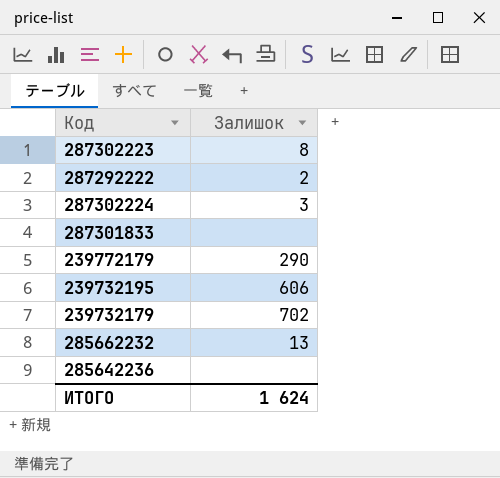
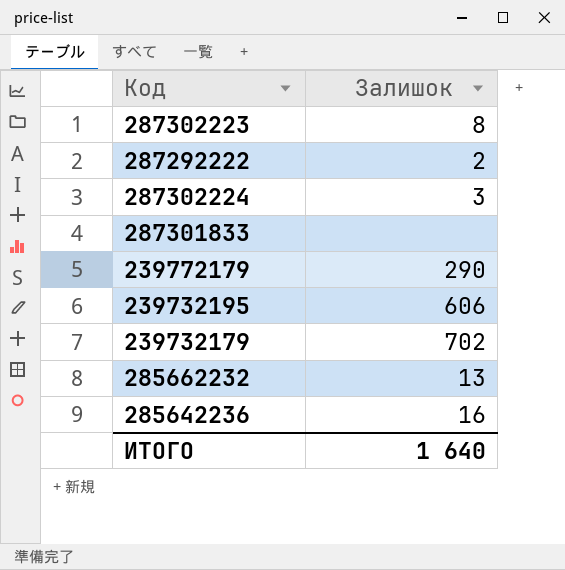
285642236 | Залишок: none -> 16
ИТОГО | Залишок: 1 624 -> 1 640

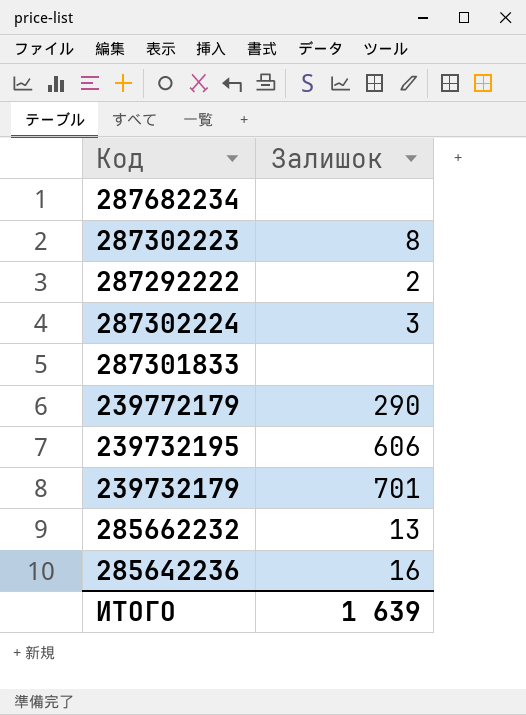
row 287682234: none -> none
239732179 | Залишок: 702 -> 701
ИТОГО | Залишок: 1 640 -> 1 639

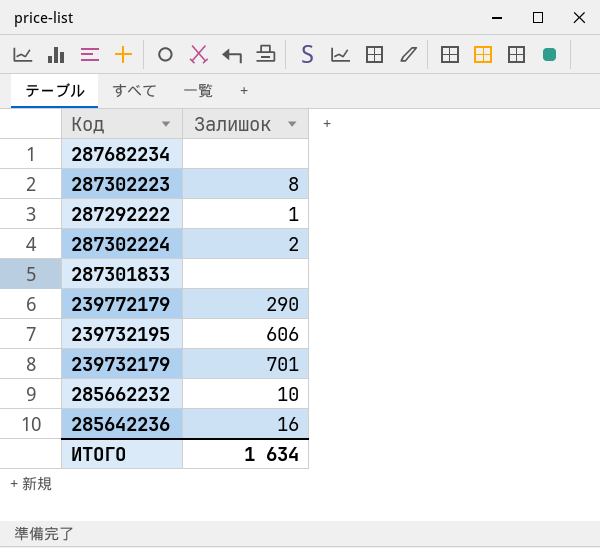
287292222 | Залишок: 2 -> 1
287302224 | Залишок: 3 -> 2
285662232 | Залишок: 13 -> 10
ИТОГО | Залишок: 1 639 -> 1 634

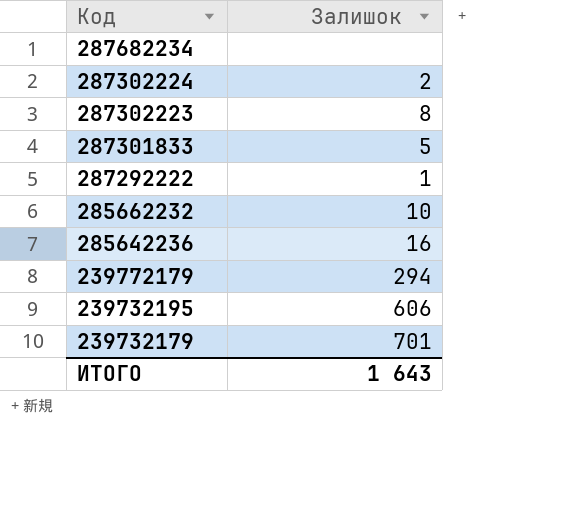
row order: none -> Код descending
287301833 | Залишок: none -> 5
239772179 | Залишок: 290 -> 294
ИТОГО | Залишок: 1 634 -> 1 643

